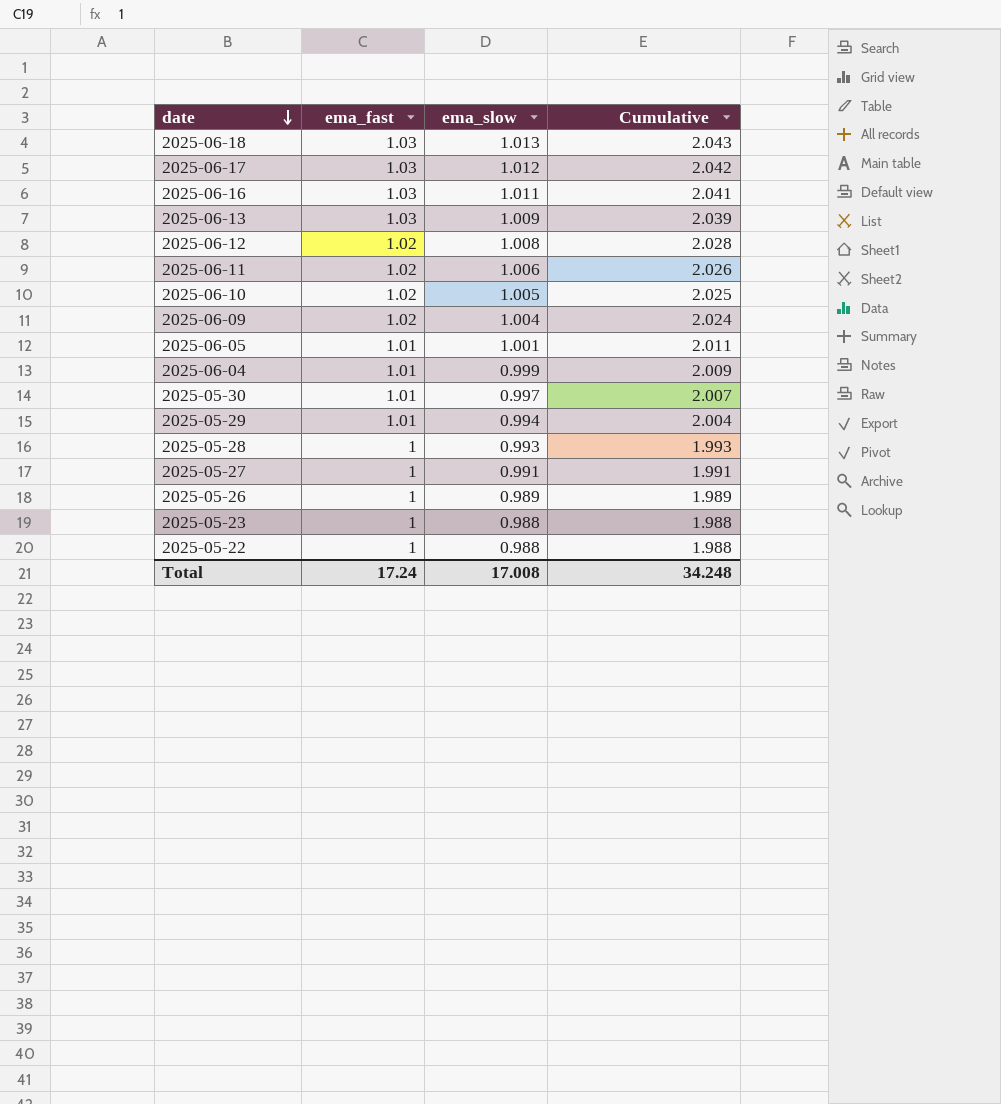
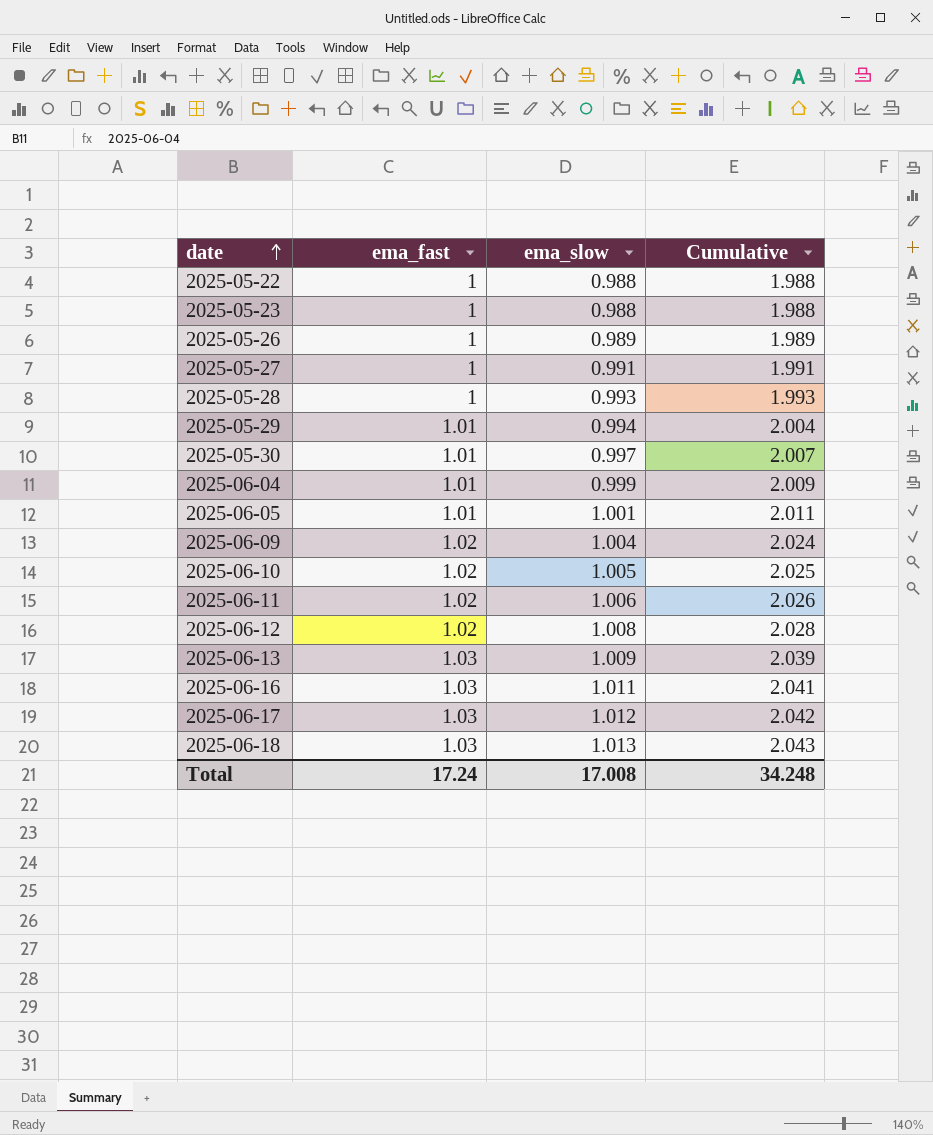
row order: date descending -> date ascending

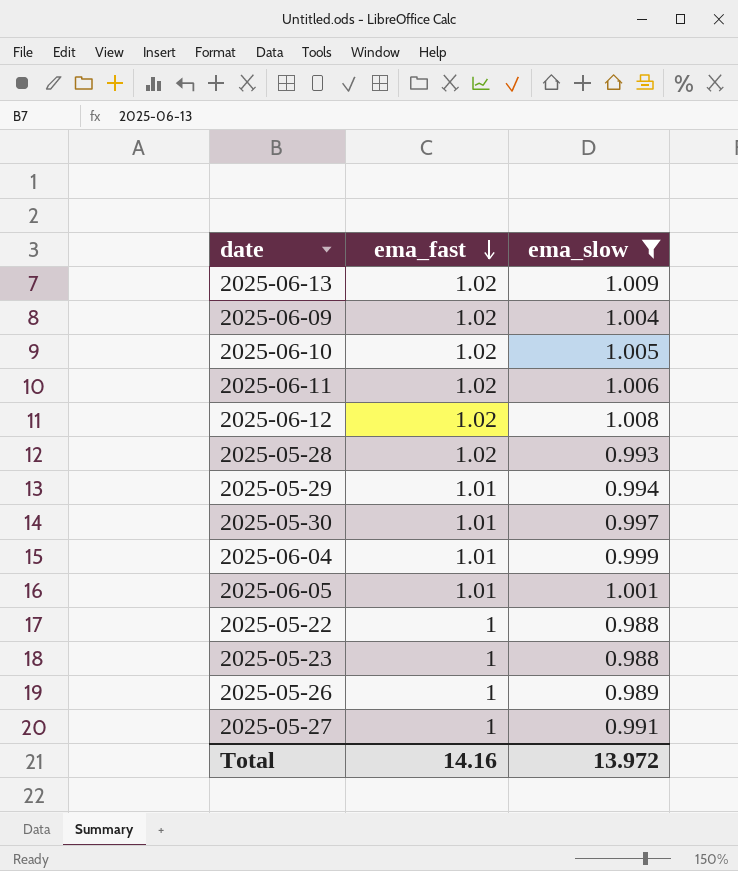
filter: none -> ema_slow <= 1.009
row order: date ascending -> ema_fast descending
column Cumulative | formula: [ema_fast] + [ema_slow] -> none
2025-06-13 | ema_fast: 1.03 -> 1.02
2025-05-28 | ema_fast: 1 -> 1.02
Total | ema_fast: 17.24 -> 14.16
Total | ema_slow: 17.008 -> 13.972

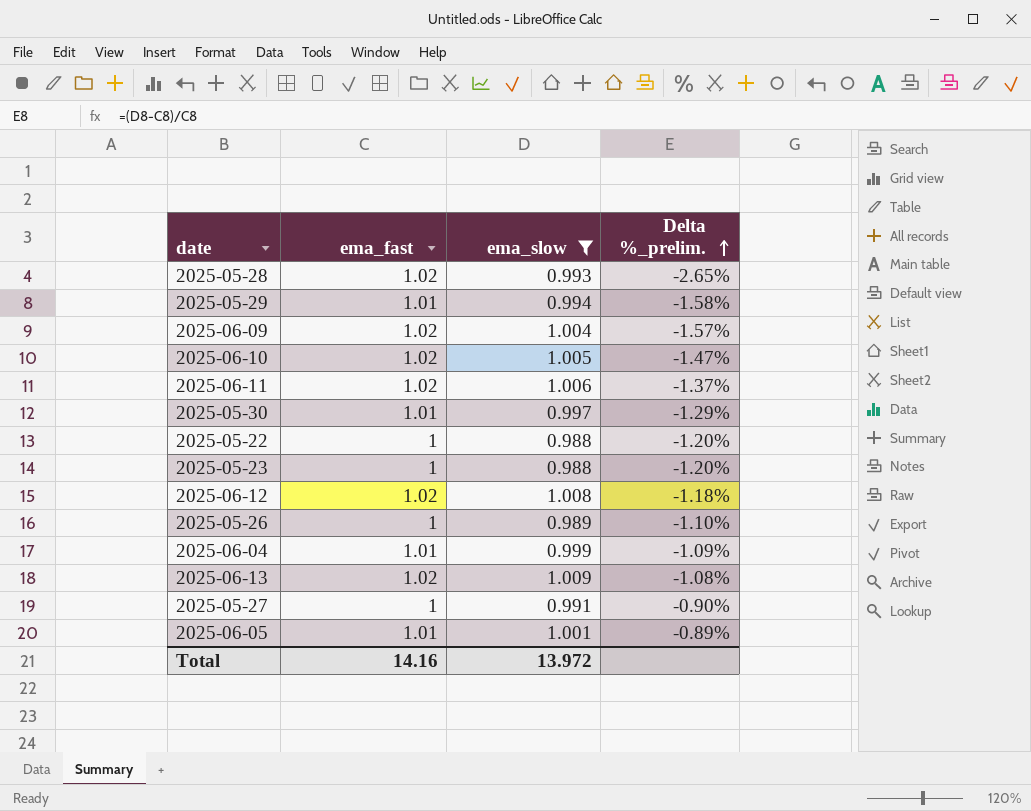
row order: ema_fast descending -> Delta %_prelim. ascending
column Delta %_prelim. | formula: none -> ([ema_slow] - [ema_fast]) / [ema_fast]

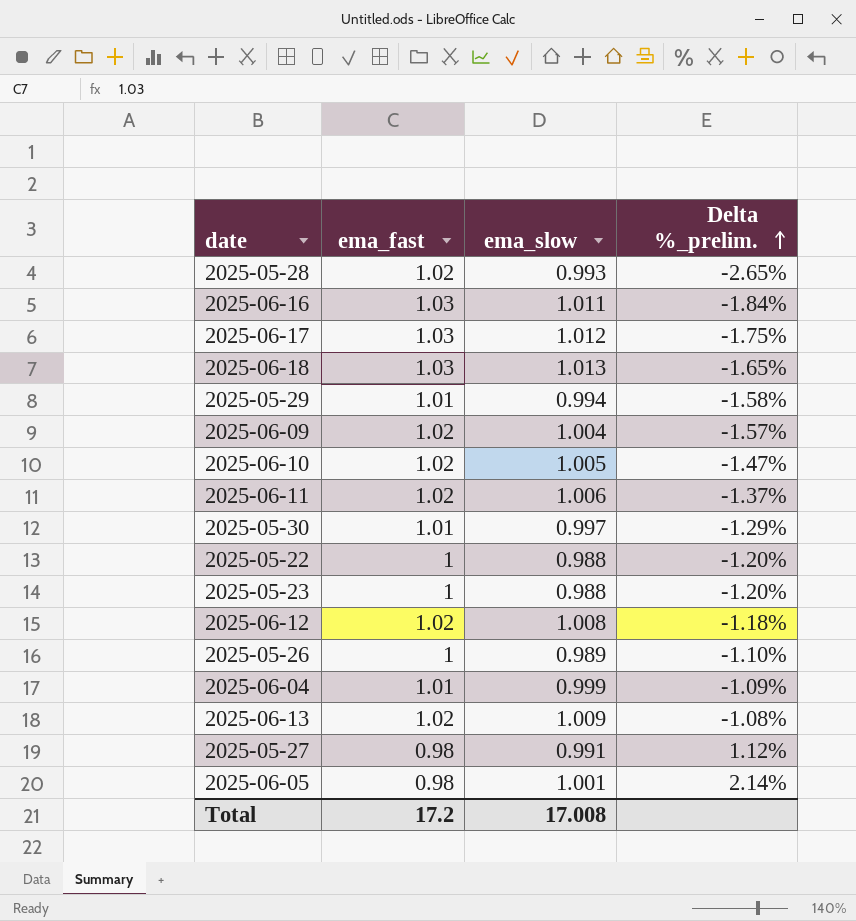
filter: ema_slow <= 1.009 -> none
2025-05-27 | ema_fast: 1 -> 0.98
2025-05-27 | Delta %_prelim.: -0.90% -> 1.12%
2025-06-05 | ema_fast: 1.01 -> 0.98
2025-06-05 | Delta %_prelim.: -0.89% -> 2.14%
Total | ema_fast: 14.16 -> 17.2
Total | ema_slow: 13.972 -> 17.008

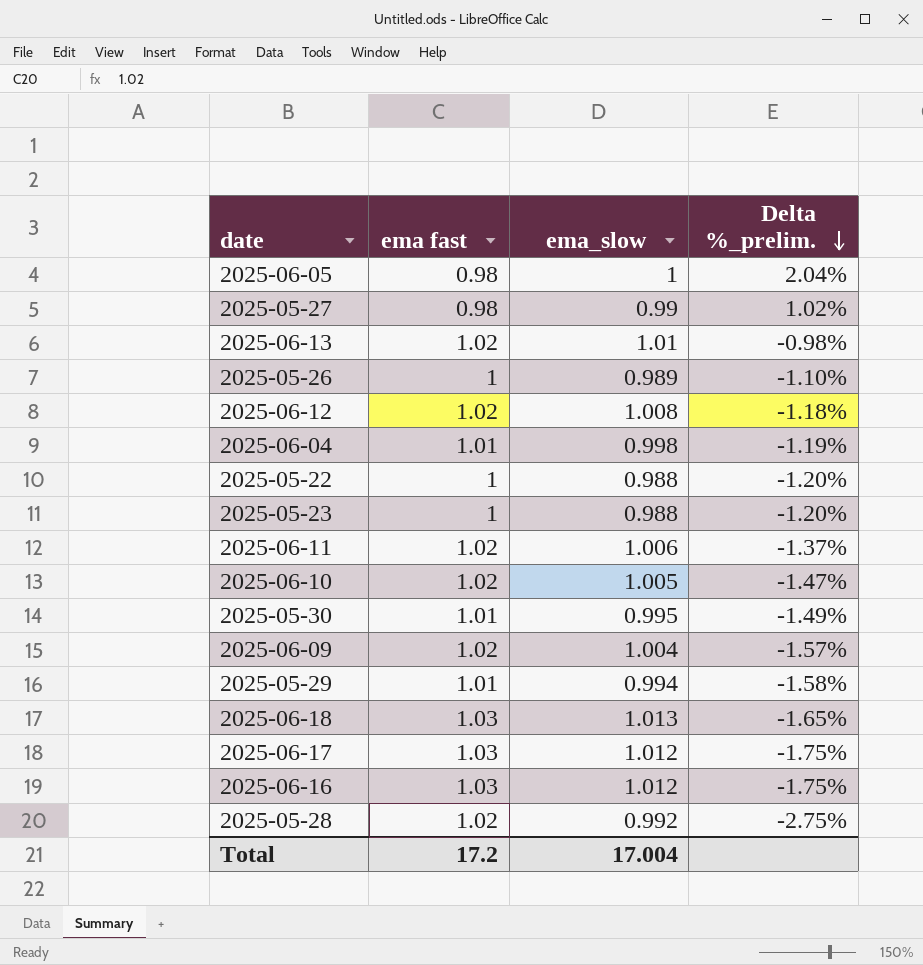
row order: Delta %_prelim. ascending -> Delta %_prelim. descending
column name: ema_fast -> ema fast
2025-06-05 | ema_slow: 1.001 -> 1
2025-06-05 | Delta %_prelim.: 2.14% -> 2.04%
2025-05-27 | ema_slow: 0.991 -> 0.99
2025-05-27 | Delta %_prelim.: 1.12% -> 1.02%
2025-06-13 | ema_slow: 1.009 -> 1.01
2025-06-13 | Delta %_prelim.: -1.08% -> -0.98%
2025-06-04 | ema_slow: 0.999 -> 0.998
2025-06-04 | Delta %_prelim.: -1.09% -> -1.19%
2025-05-30 | ema_slow: 0.997 -> 0.995
2025-05-30 | Delta %_prelim.: -1.29% -> -1.49%
2025-06-16 | ema_slow: 1.011 -> 1.012
2025-06-16 | Delta %_prelim.: -1.84% -> -1.75%
2025-05-28 | ema_slow: 0.993 -> 0.992
2025-05-28 | Delta %_prelim.: -2.65% -> -2.75%
Total | ema_slow: 17.008 -> 17.004

